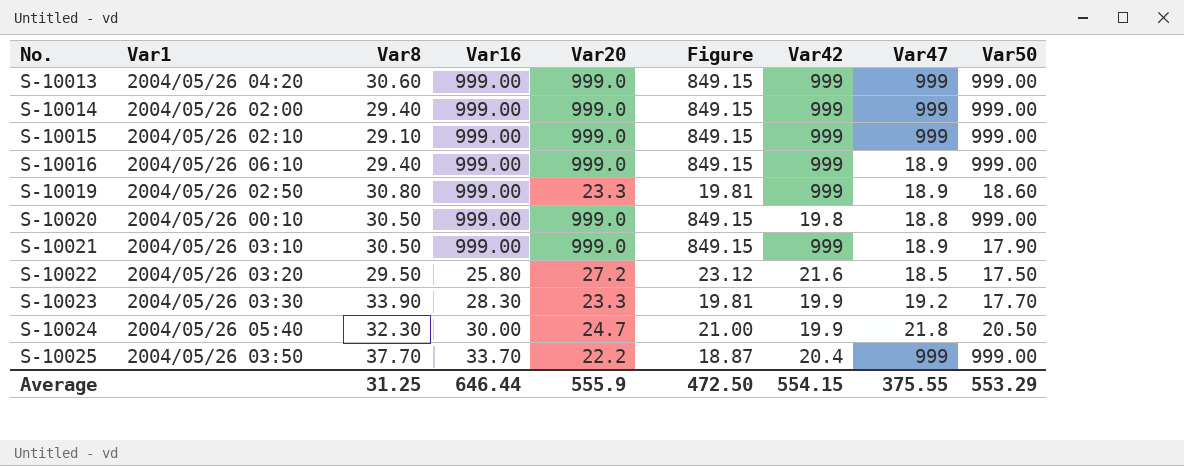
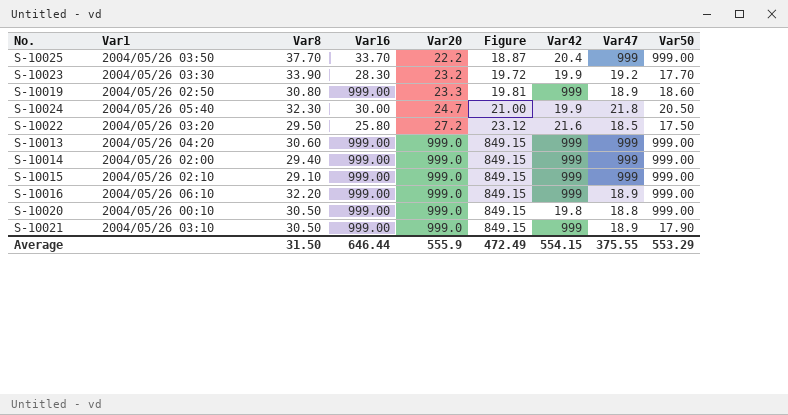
row order: No. ascending -> Var20 ascending
S-10023 | Var20: 23.3 -> 23.2
S-10023 | Figure: 19.81 -> 19.72
S-10016 | Var8: 29.40 -> 32.20
Average | Var8: 31.25 -> 31.50
Average | Figure: 472.50 -> 472.49

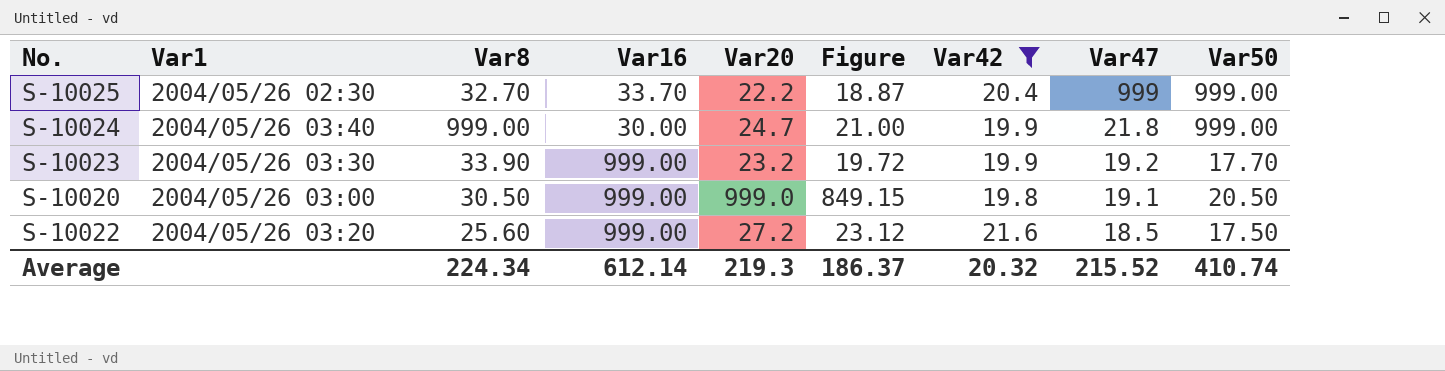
filter: none -> Var42 != 999
row order: Var20 ascending -> Var47 descending
S-10025 | Var1: 2004/05/26 03:50 -> 2004/05/26 02:30
S-10025 | Var8: 37.70 -> 32.70
S-10024 | Var1: 2004/05/26 05:40 -> 2004/05/26 03:40
S-10024 | Var8: 32.30 -> 999.00
S-10024 | Var50: 20.50 -> 999.00
S-10023 | Var16: 28.30 -> 999.00
S-10020 | Var1: 2004/05/26 00:10 -> 2004/05/26 03:00
S-10020 | Var47: 18.8 -> 19.1
S-10020 | Var50: 999.00 -> 20.50
S-10022 | Var8: 29.50 -> 25.60
S-10022 | Var16: 25.80 -> 999.00
Average | Var8: 31.50 -> 224.34
Average | Var16: 646.44 -> 612.14
Average | Var20: 555.9 -> 219.3
Average | Figure: 472.49 -> 186.37
Average | Var42: 554.15 -> 20.32
Average | Var47: 375.55 -> 215.52
Average | Var50: 553.29 -> 410.74

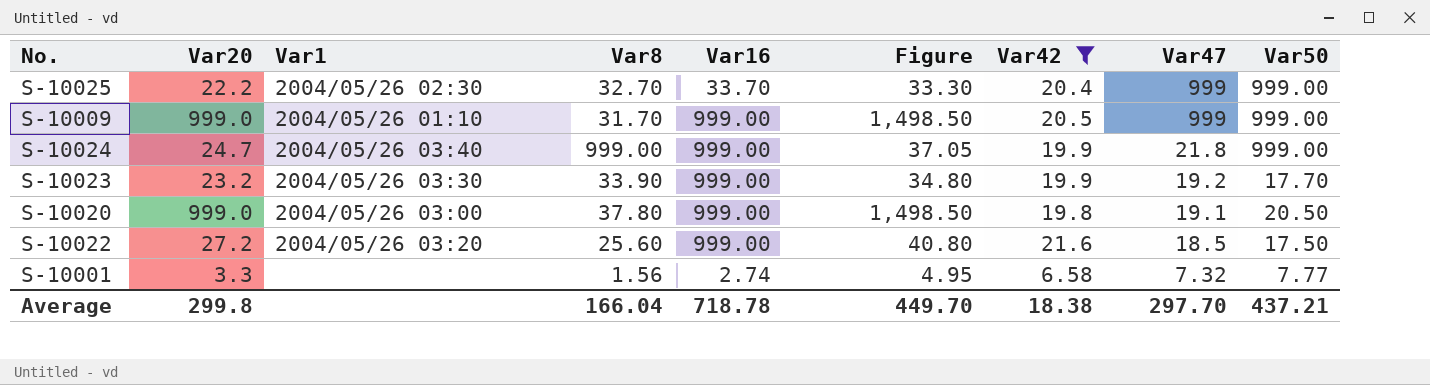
column Var20 | position: 5 -> 2
column Figure | formula: [Var20] * 0.85 -> [Var20] * 1.5
row S-10009: none -> 999.0 | 2004/05/26 01:10 | 31.70 | 999.00 | 1,498.50 | 20.5 | 999 | 999.00
S-10024 | Var16: 30.00 -> 999.00
S-10020 | Var8: 30.50 -> 37.80
row S-10001: none -> 3.3 | none | 1.56 | 2.74 | 4.95 | 6.58 | 7.32 | 7.77
Average | Var20: 219.3 -> 299.8
Average | Var8: 224.34 -> 166.04
Average | Var16: 612.14 -> 718.78
Average | Figure: 186.37 -> 449.70
Average | Var42: 20.32 -> 18.38
Average | Var47: 215.52 -> 297.70
Average | Var50: 410.74 -> 437.21

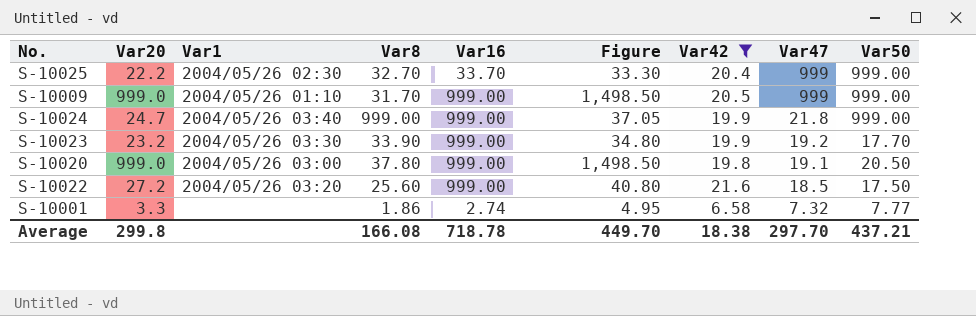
S-10001 | Var8: 1.56 -> 1.86
Average | Var8: 166.04 -> 166.08

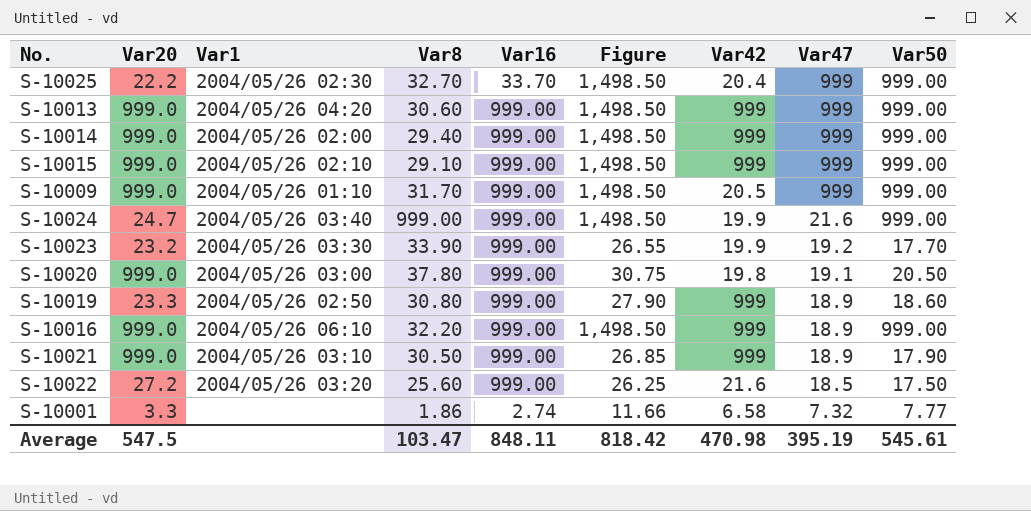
filter: Var42 != 999 -> none
column Figure | formula: [Var20] * 1.5 -> [Var50] * 1.5
S-10024 | Var47: 21.8 -> 21.6
Average | Var20: 299.8 -> 547.5
Average | Var8: 166.08 -> 103.47
Average | Var16: 718.78 -> 848.11
Average | Figure: 449.70 -> 818.42
Average | Var42: 18.38 -> 470.98
Average | Var47: 297.70 -> 395.19
Average | Var50: 437.21 -> 545.61

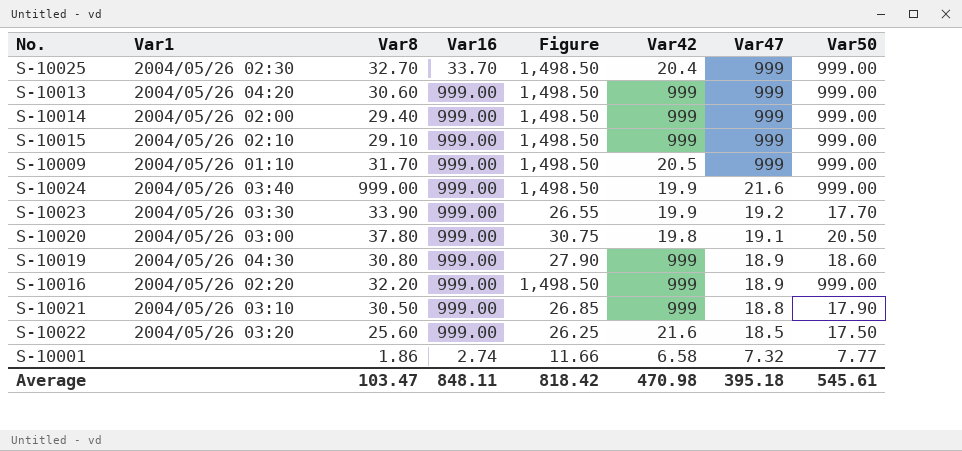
column Var20 | position: 2 -> none
S-10019 | Var1: 2004/05/26 02:50 -> 2004/05/26 04:30
S-10016 | Var1: 2004/05/26 06:10 -> 2004/05/26 02:20
S-10021 | Var47: 18.9 -> 18.8
Average | Var47: 395.19 -> 395.18

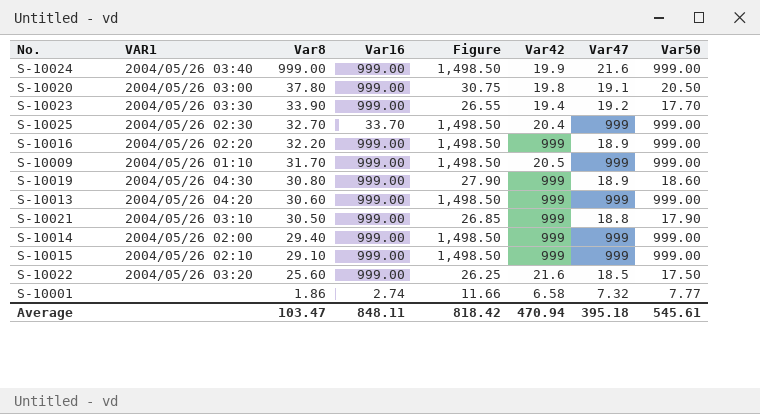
row order: Var47 descending -> Var8 descending
column name: Var1 -> VAR1
S-10023 | Var42: 19.9 -> 19.4
Average | Var42: 470.98 -> 470.94

